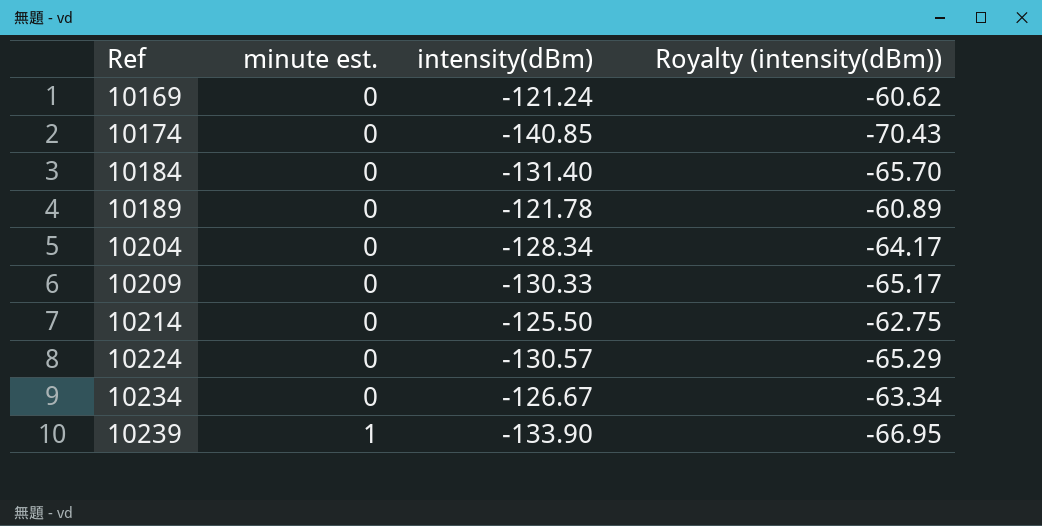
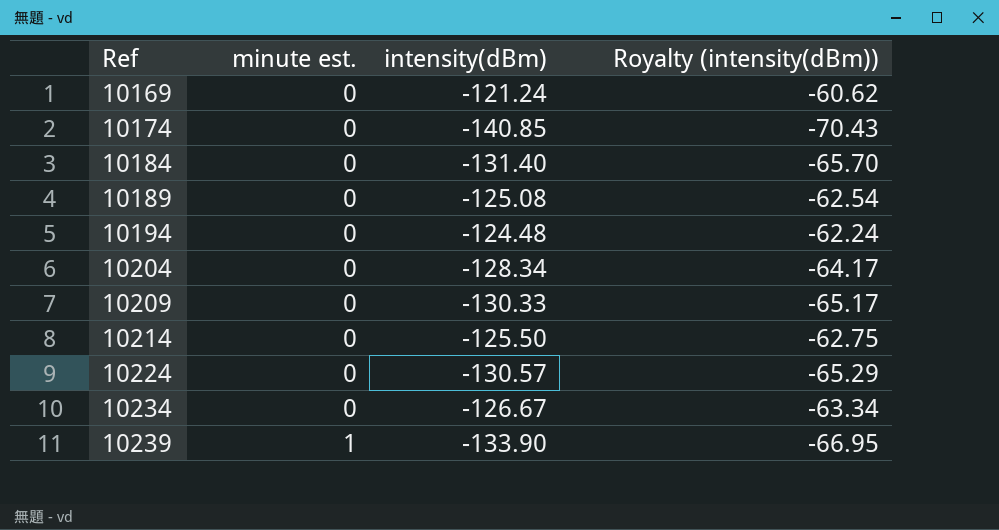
10189 | intensity(dBm): -121.78 -> -125.08
10189 | Royalty (intensity(dBm)): -60.89 -> -62.54
row 10194: none -> 0 | -124.48 | -62.24

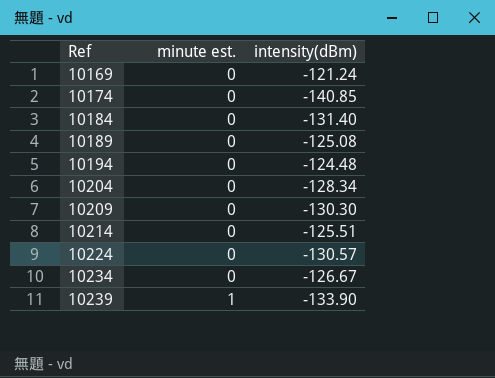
column Royalty (intensity(dBm)) | formula: [intensity(dBm)] * 0.5 -> none
10209 | intensity(dBm): -130.33 -> -130.30
10214 | intensity(dBm): -125.50 -> -125.51

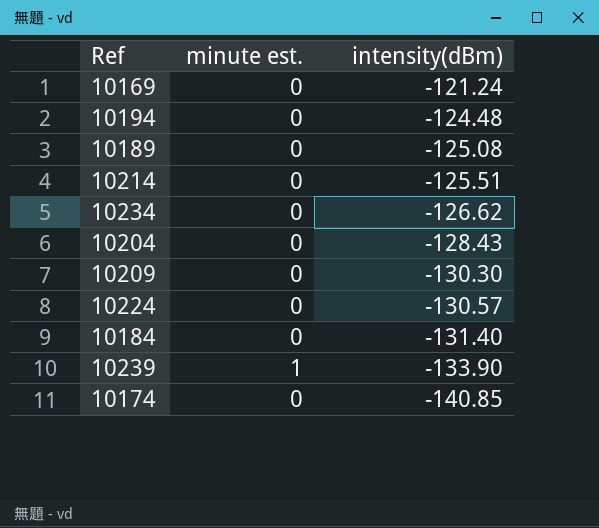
row order: Ref ascending -> intensity(dBm) descending
10234 | intensity(dBm): -126.67 -> -126.62
10204 | intensity(dBm): -128.34 -> -128.43

